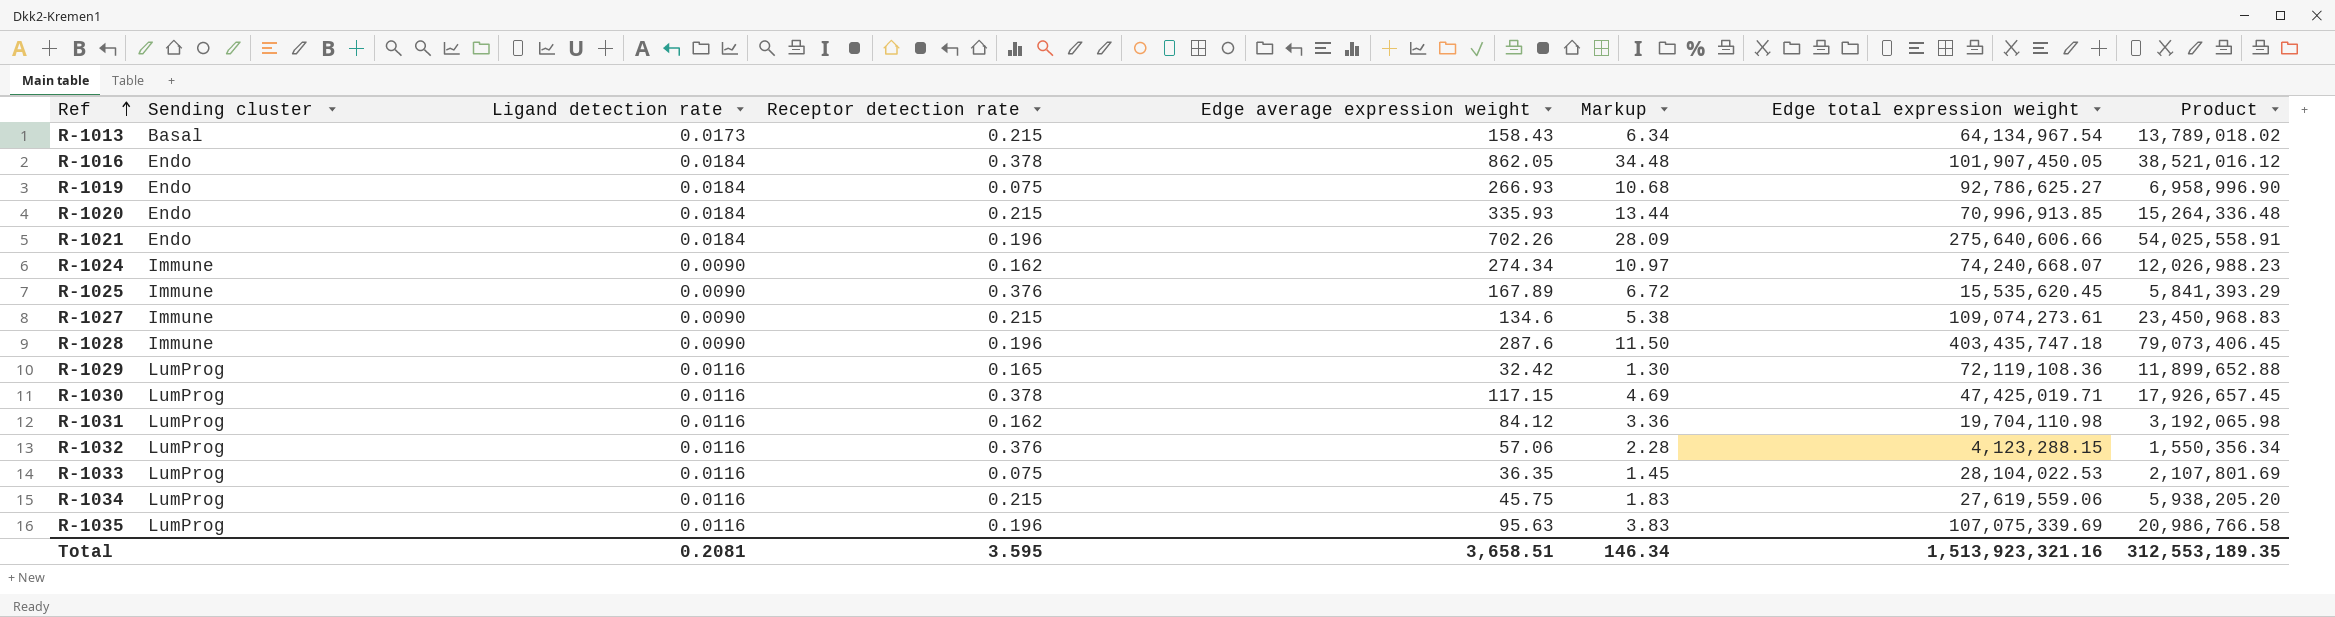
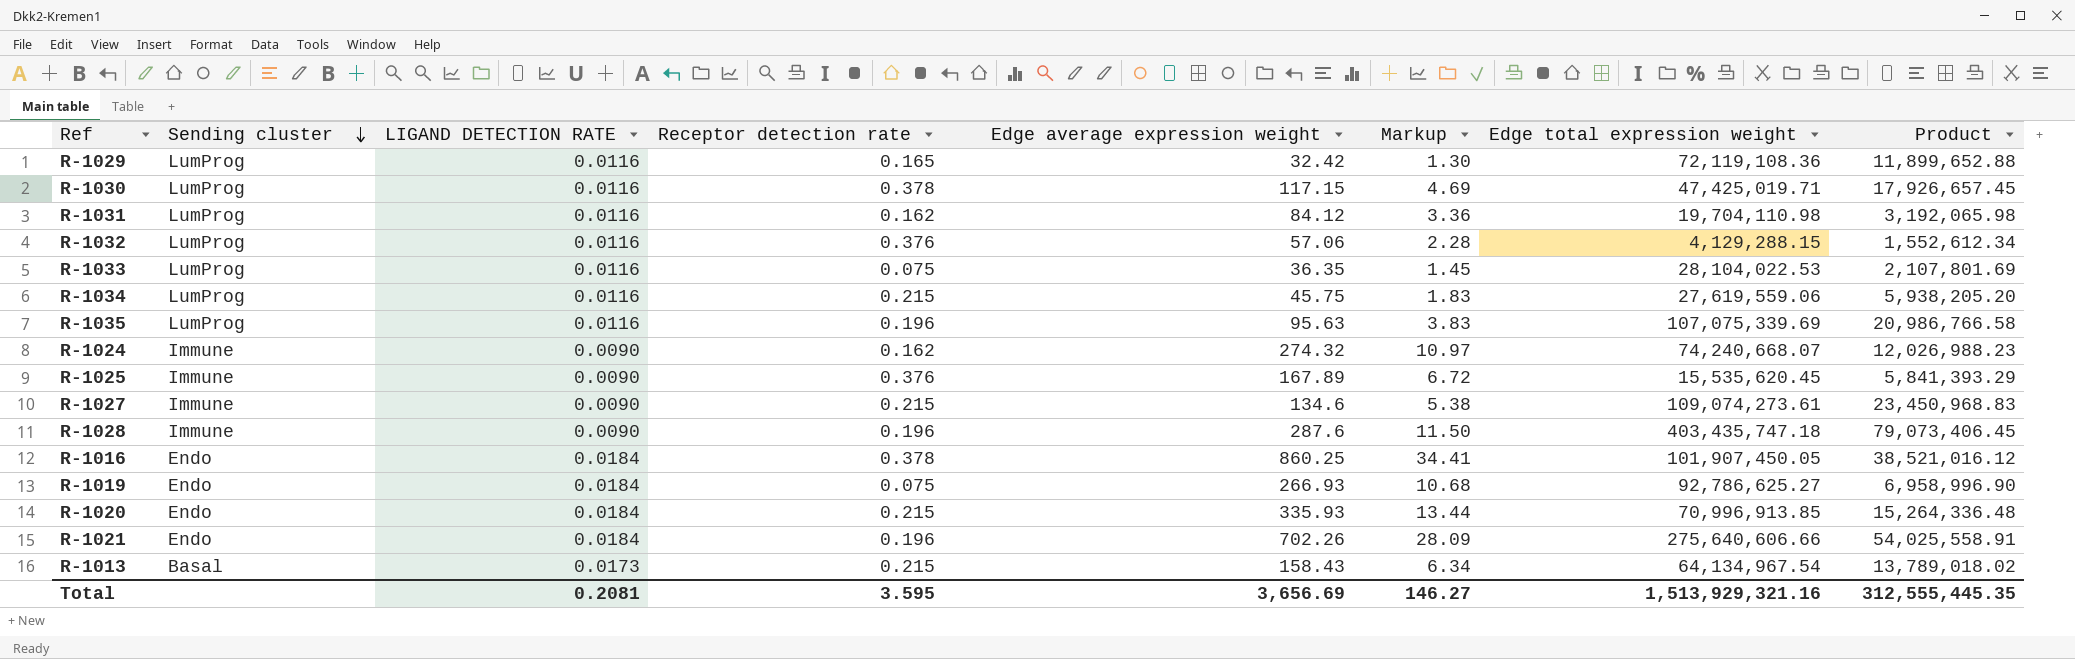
row order: Ref ascending -> Sending cluster descending
column name: Ligand detection rate -> LIGAND DETECTION RATE
R-1032 | Edge total expression weight: 4,123,288.15 -> 4,129,288.15
R-1032 | Product: 1,550,356.34 -> 1,552,612.34
R-1024 | Edge average expression weight: 274.34 -> 274.32
R-1016 | Edge average expression weight: 862.05 -> 860.25
R-1016 | Markup: 34.48 -> 34.41
Total | Edge average expression weight: 3,658.51 -> 3,656.69
Total | Markup: 146.34 -> 146.27
Total | Edge total expression weight: 1,513,923,321.16 -> 1,513,929,321.16
Total | Product: 312,553,189.35 -> 312,555,445.35

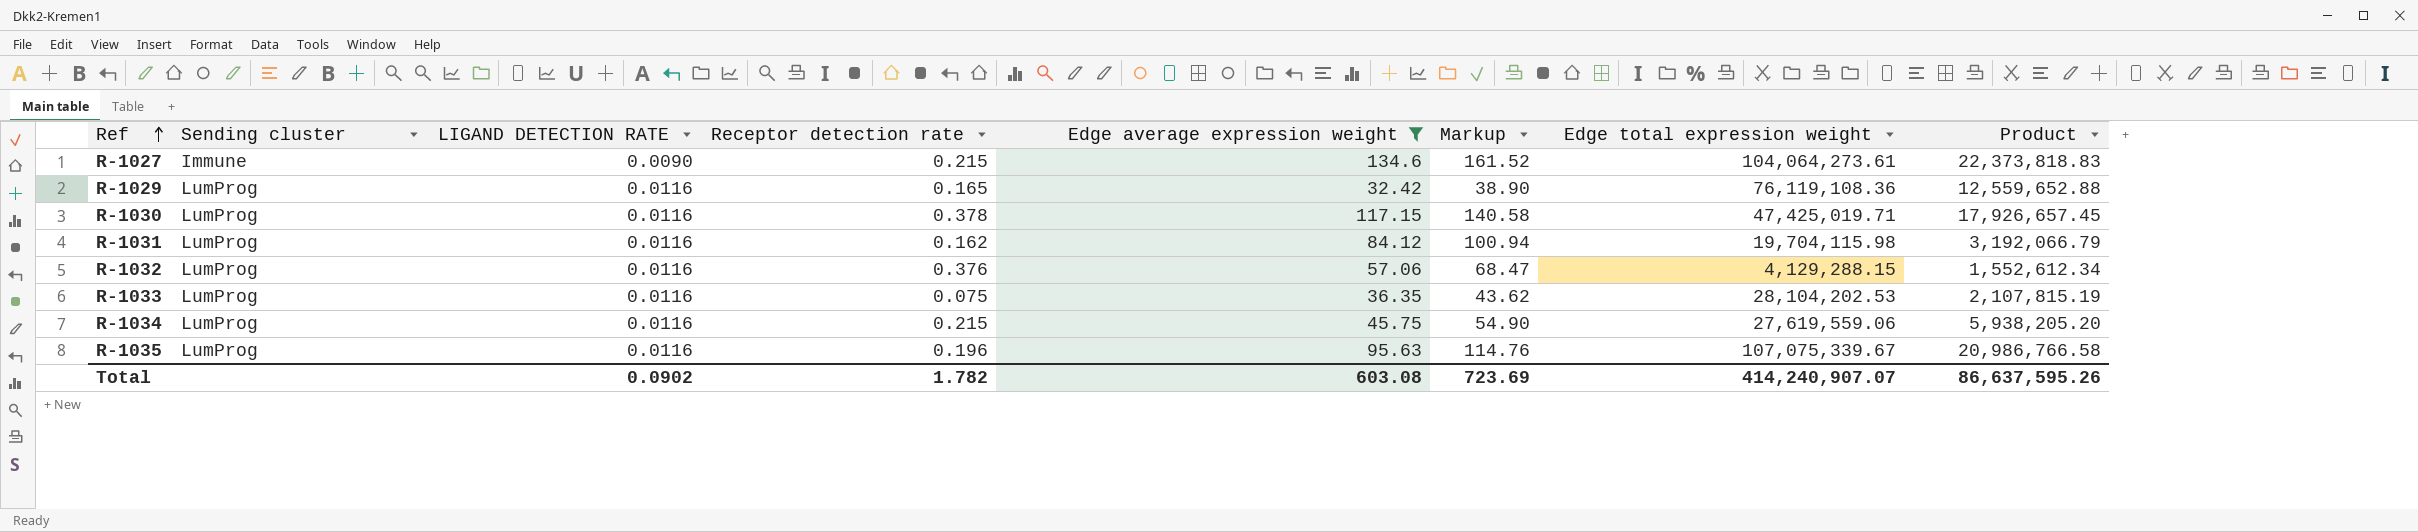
filter: none -> Edge average expression weight <= 134.6
row order: Sending cluster descending -> Ref ascending
column Markup | formula: [Edge average expression weight] * 0.04 -> [Edge average expression weight] * 1.2
R-1027 | Edge total expression weight: 109,074,273.61 -> 104,064,273.61
R-1027 | Product: 23,450,968.83 -> 22,373,818.83
R-1029 | Edge total expression weight: 72,119,108.36 -> 76,119,108.36
R-1029 | Product: 11,899,652.88 -> 12,559,652.88
R-1031 | Edge total expression weight: 19,704,110.98 -> 19,704,115.98
R-1031 | Product: 3,192,065.98 -> 3,192,066.79
R-1033 | Edge total expression weight: 28,104,022.53 -> 28,104,202.53
R-1033 | Product: 2,107,801.69 -> 2,107,815.19
R-1035 | Edge total expression weight: 107,075,339.69 -> 107,075,339.67
Total | LIGAND DETECTION RATE: 0.2081 -> 0.0902
Total | Receptor detection rate: 3.595 -> 1.782
Total | Edge average expression weight: 3,656.69 -> 603.08
Total | Markup: 146.27 -> 723.69
Total | Edge total expression weight: 1,513,929,321.16 -> 414,240,907.07
Total | Product: 312,555,445.35 -> 86,637,595.26

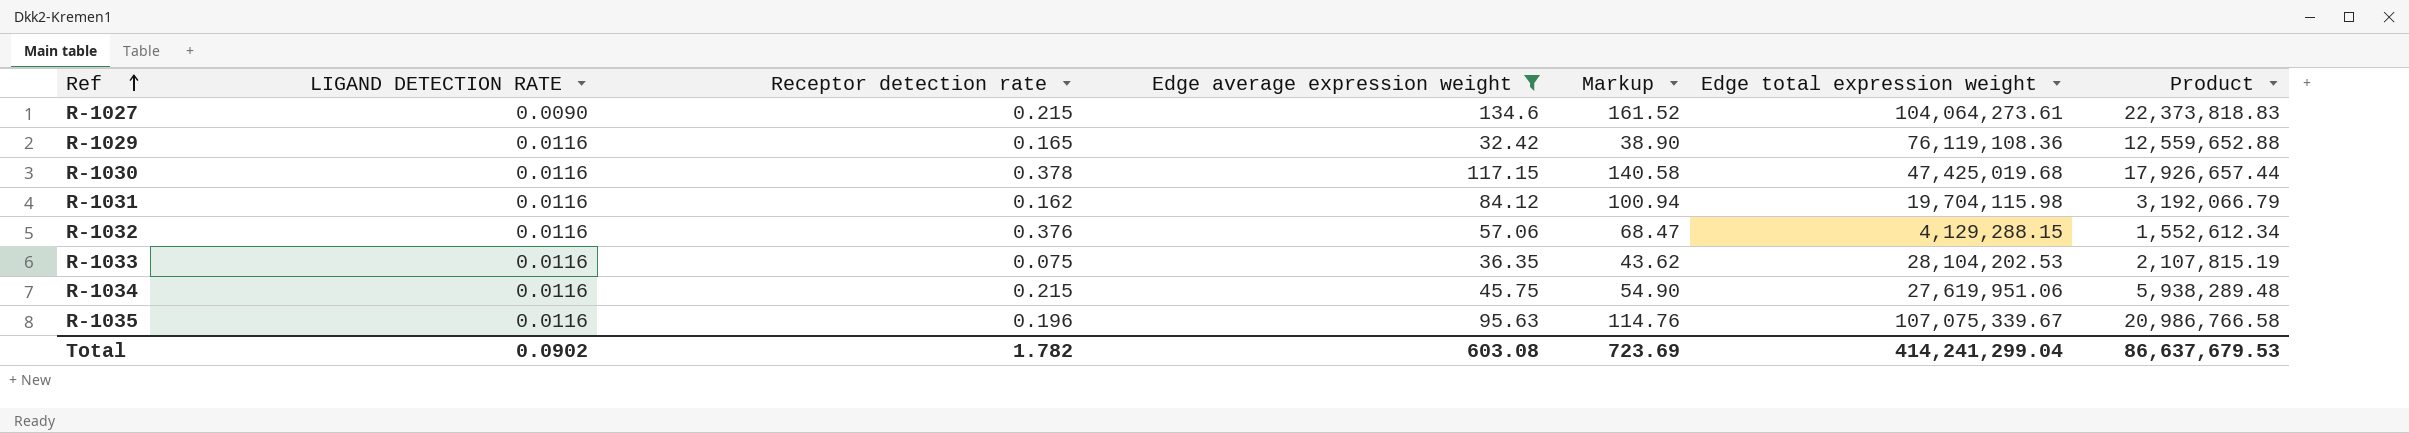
column Sending cluster | position: 2 -> none
R-1030 | Edge total expression weight: 47,425,019.71 -> 47,425,019.68
R-1030 | Product: 17,926,657.45 -> 17,926,657.44
R-1034 | Edge total expression weight: 27,619,559.06 -> 27,619,951.06
R-1034 | Product: 5,938,205.20 -> 5,938,289.48
Total | Edge total expression weight: 414,240,907.07 -> 414,241,299.04
Total | Product: 86,637,595.26 -> 86,637,679.53

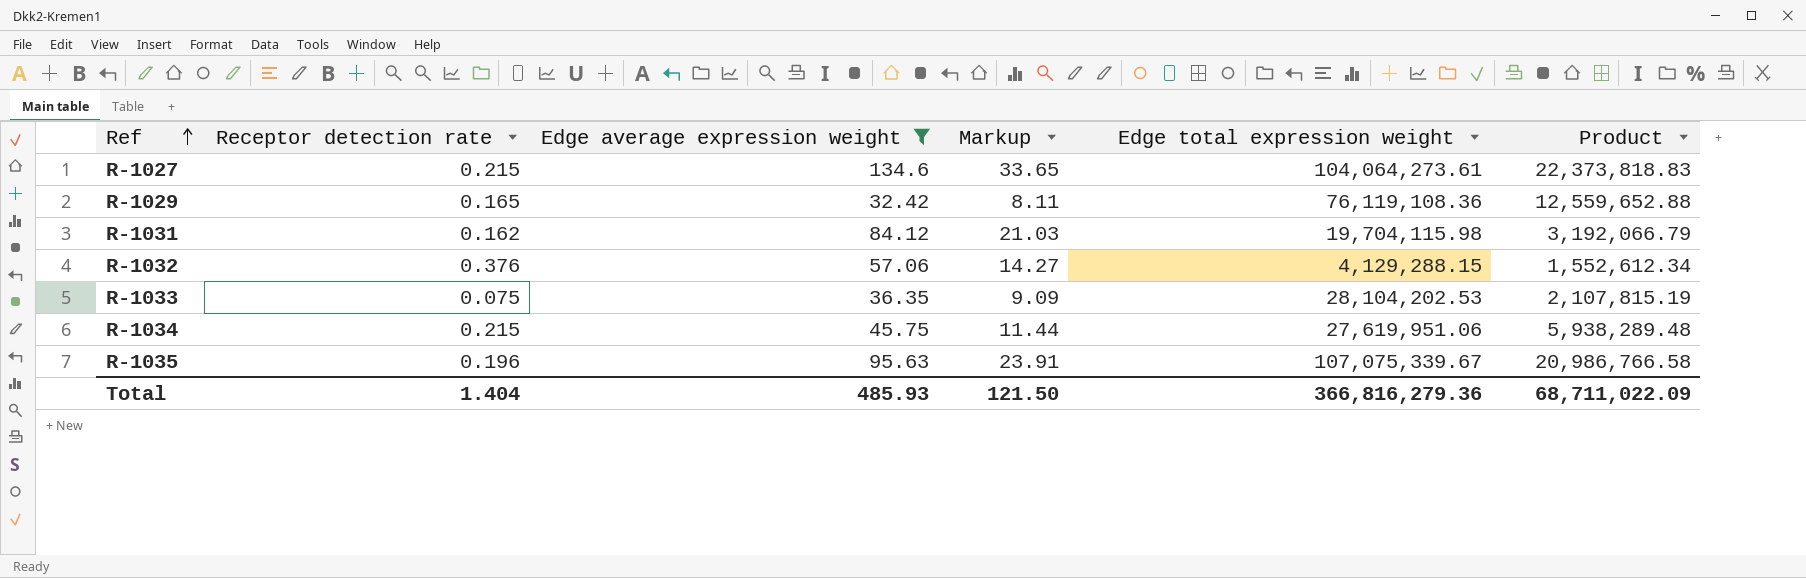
column LIGAND DETECTION RATE | position: 2 -> none
column Markup | formula: [Edge average expression weight] * 1.2 -> [Edge average expression weight] * 0.25
row R-1030: 0.0116 | 0.378 | 117.15 | 140.58 | 47,425,019.68 | 17,926,657.44 -> none
Total | Receptor detection rate: 1.782 -> 1.404
Total | Edge average expression weight: 603.08 -> 485.93
Total | Markup: 723.69 -> 121.50
Total | Edge total expression weight: 414,241,299.04 -> 366,816,279.36
Total | Product: 86,637,679.53 -> 68,711,022.09

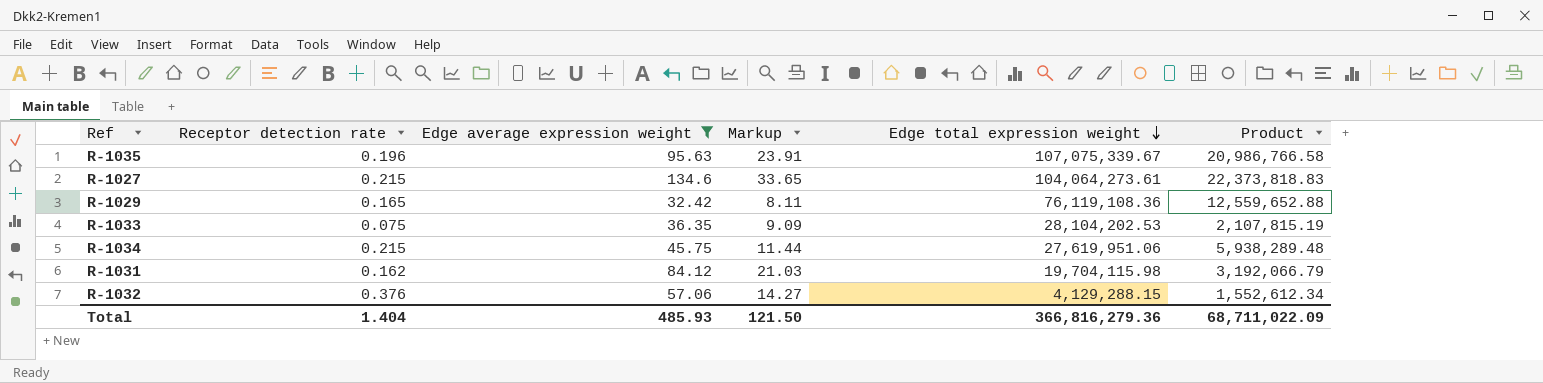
row order: Ref ascending -> Edge total expression weight descending

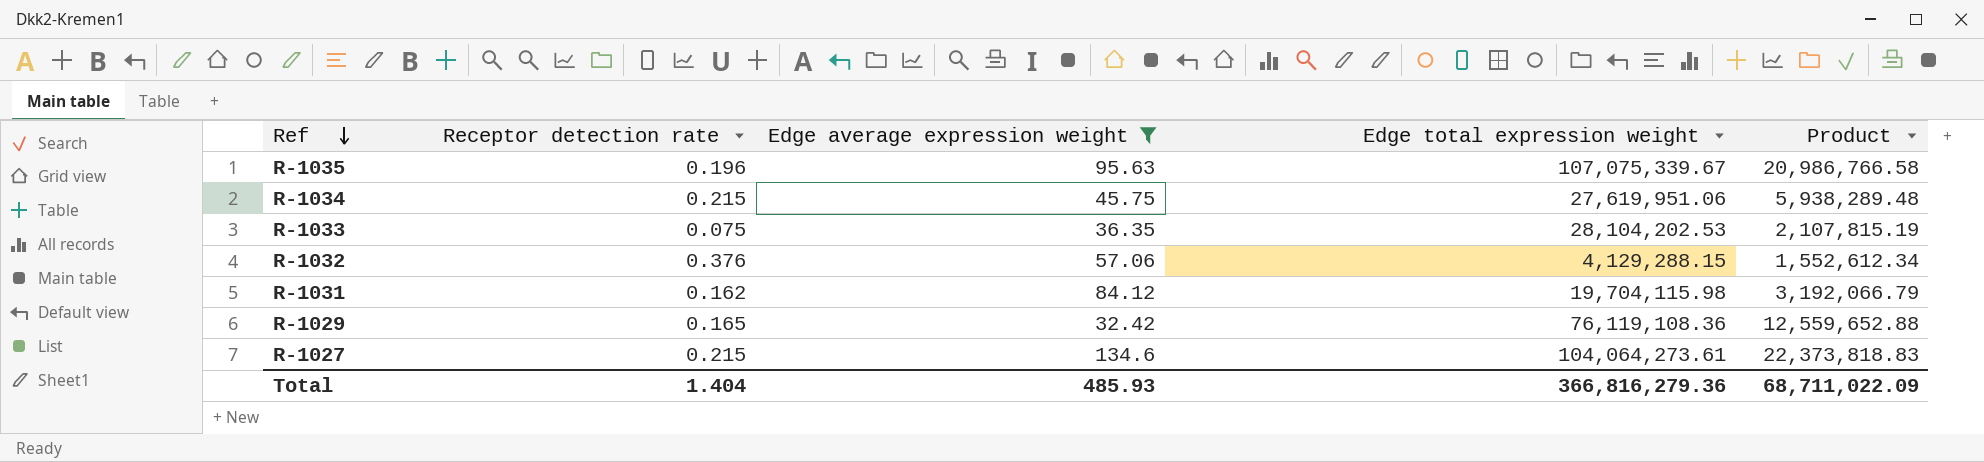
row order: Edge total expression weight descending -> Ref descending
column Markup | formula: [Edge average expression weight] * 0.25 -> none

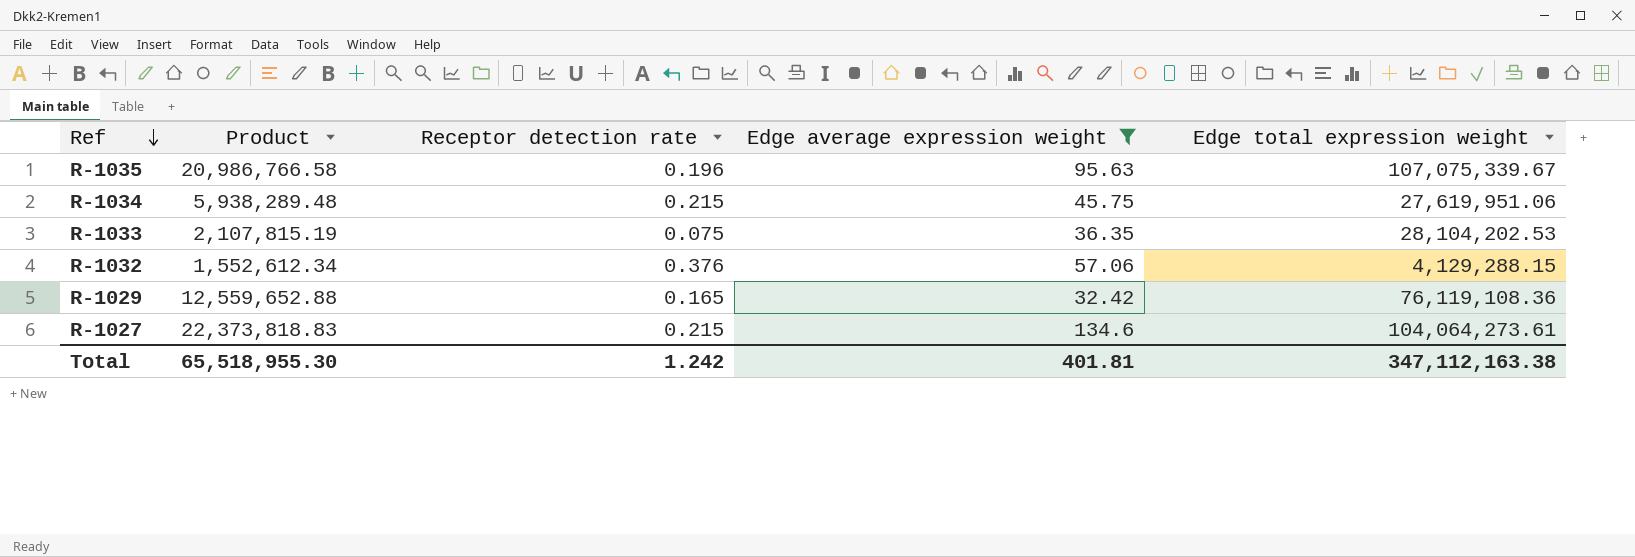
column Product | position: 5 -> 2
row R-1031: 0.162 | 84.12 | 19,704,115.98 | 3,192,066.79 -> none
Total | Product: 68,711,022.09 -> 65,518,955.30
Total | Receptor detection rate: 1.404 -> 1.242
Total | Edge average expression weight: 485.93 -> 401.81
Total | Edge total expression weight: 366,816,279.36 -> 347,112,163.38

